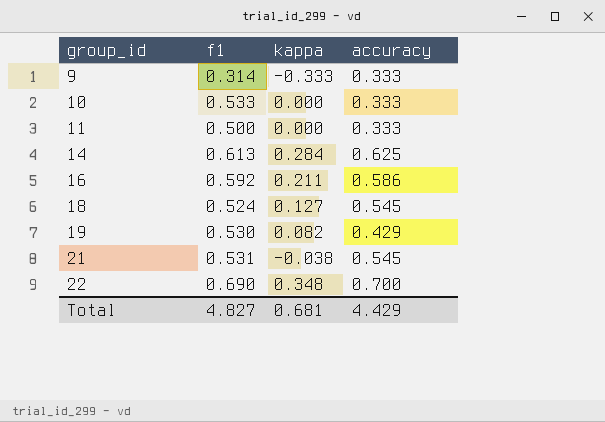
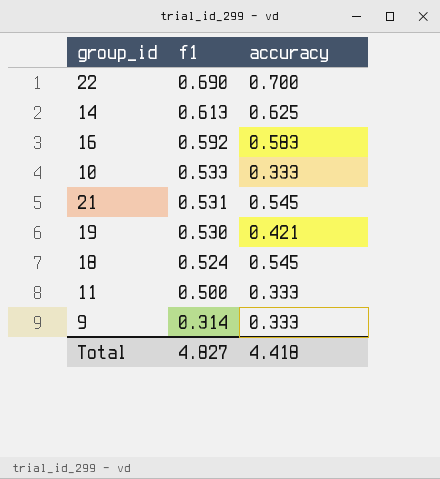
row order: group_id ascending -> f1 descending
column kappa | position: 3 -> none
16 | accuracy: 0.586 -> 0.583
19 | accuracy: 0.429 -> 0.421
Total | accuracy: 4.429 -> 4.418

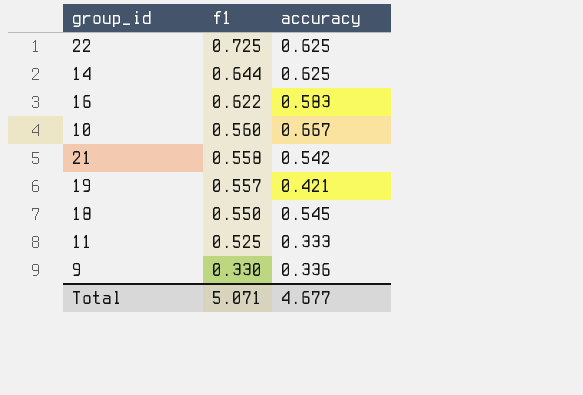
22 | f1: 0.690 -> 0.725
22 | accuracy: 0.700 -> 0.625
14 | f1: 0.613 -> 0.644
16 | f1: 0.592 -> 0.622
10 | f1: 0.533 -> 0.560
10 | accuracy: 0.333 -> 0.667
21 | f1: 0.531 -> 0.558
21 | accuracy: 0.545 -> 0.542
19 | f1: 0.530 -> 0.557
18 | f1: 0.524 -> 0.550
11 | f1: 0.500 -> 0.525
9 | f1: 0.314 -> 0.330
9 | accuracy: 0.333 -> 0.336
Total | f1: 4.827 -> 5.071
Total | accuracy: 4.418 -> 4.677

